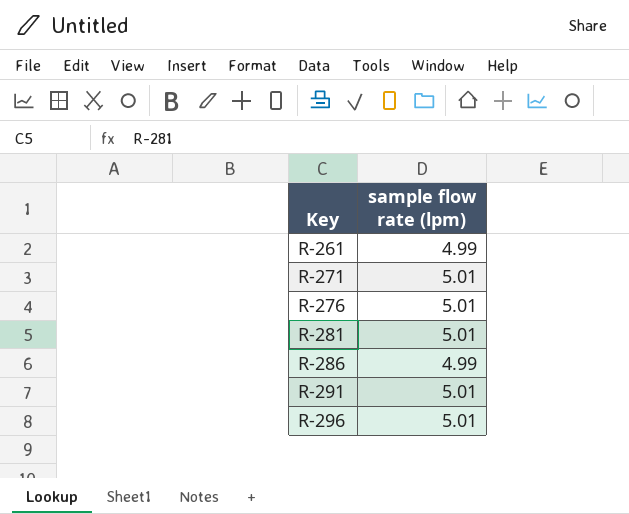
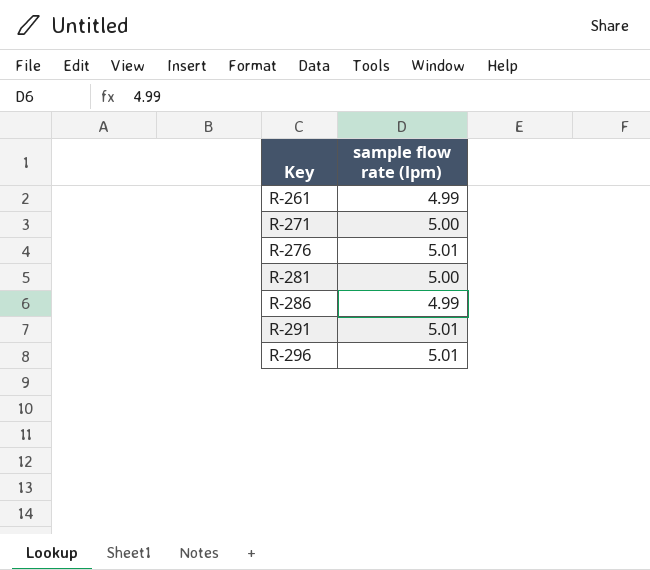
R-271 | sample flow rate (lpm): 5.01 -> 5.00
R-281 | sample flow rate (lpm): 5.01 -> 5.00

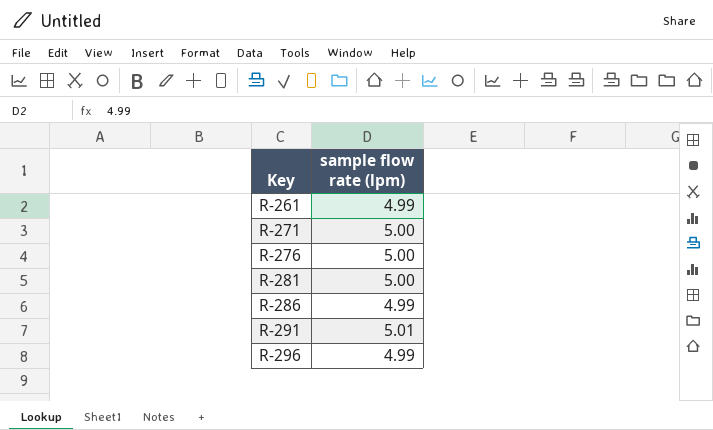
R-276 | sample flow rate (lpm): 5.01 -> 5.00
R-296 | sample flow rate (lpm): 5.01 -> 4.99

